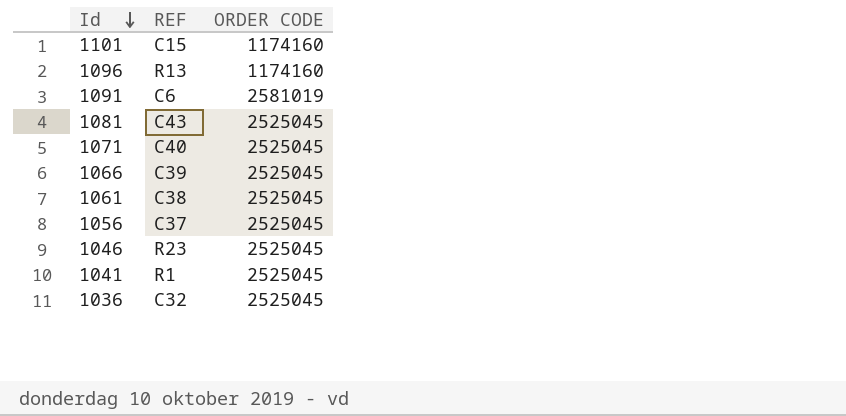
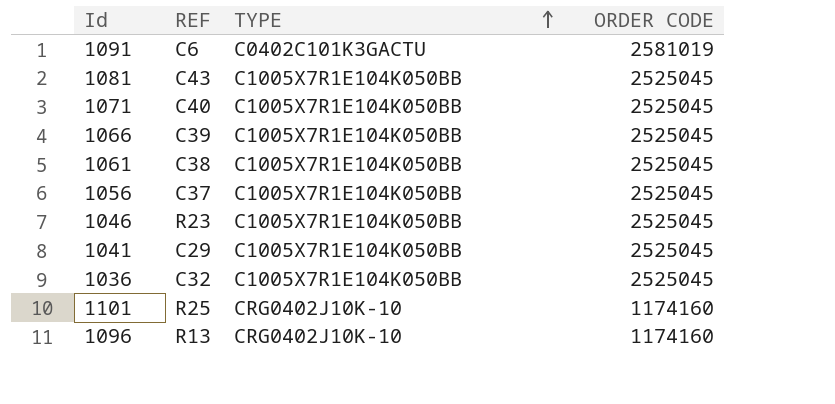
row order: Id descending -> TYPE ascending
column TYPE | position: none -> 3
1041 | REF: R1 -> C29
1101 | REF: C15 -> R25

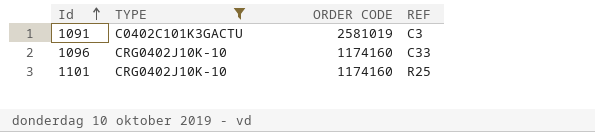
filter: none -> TYPE != C1005X7R1E104K050BB
row order: TYPE ascending -> Id ascending
column REF | position: 2 -> 4
1091 | REF: C6 -> C3
1096 | REF: R13 -> C33

